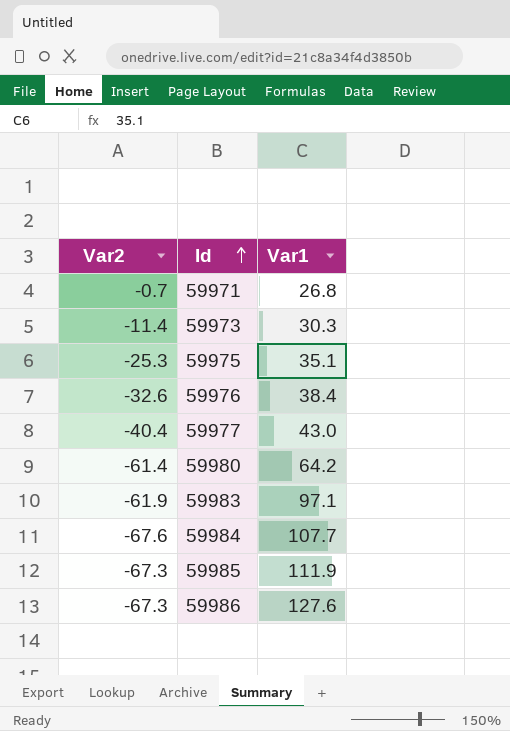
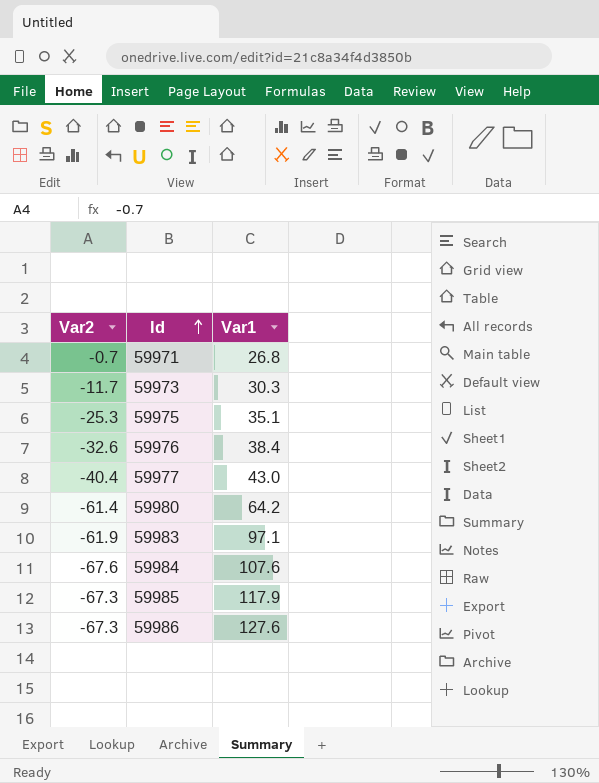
59973 | Var2: -11.4 -> -11.7
59984 | Var1: 107.7 -> 107.6
59985 | Var1: 111.9 -> 117.9

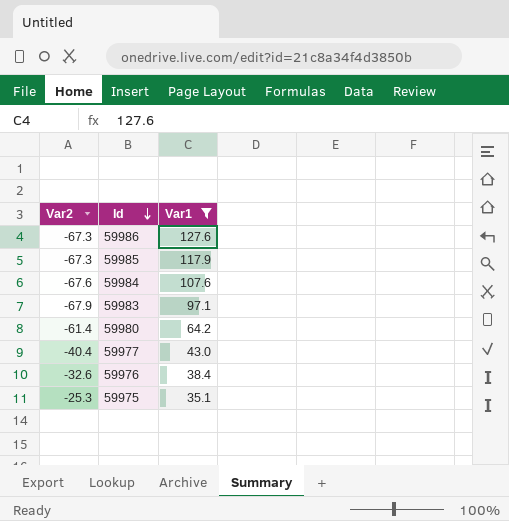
filter: none -> Var1 >= 35.1
row order: Id ascending -> Id descending
59983 | Var2: -61.9 -> -67.9

